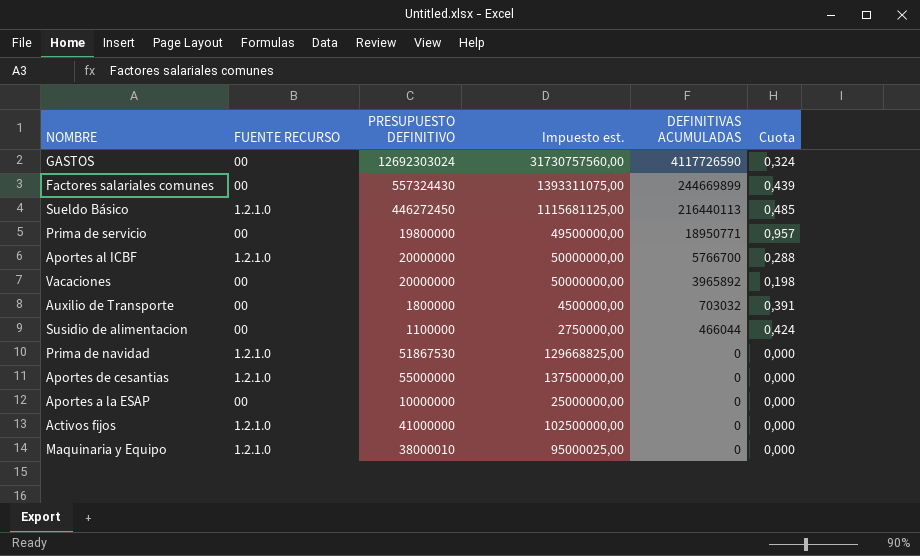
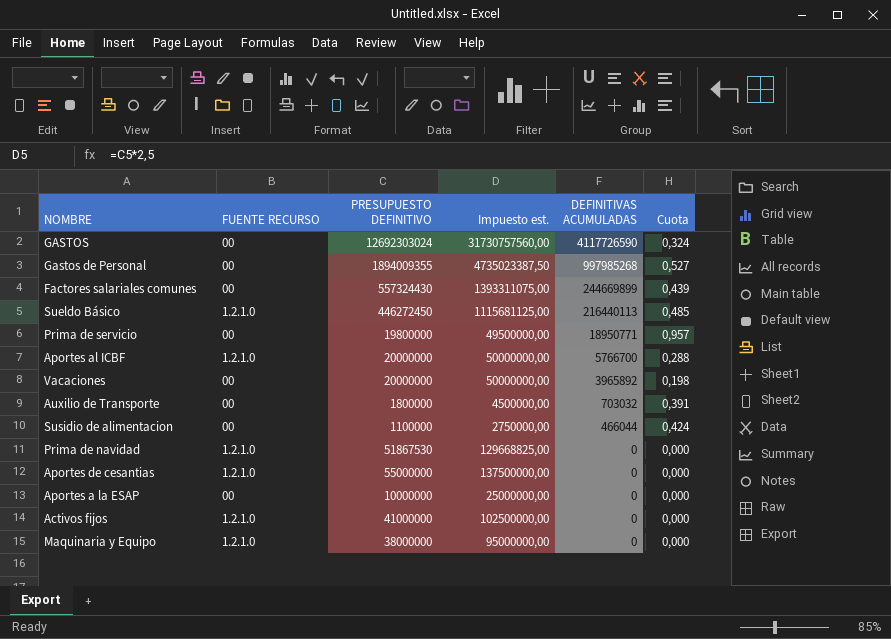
row Gastos de Personal: none -> 00 | 1894009355 | 4735023387,50 | 997985268 | 0,527
Maquinaria y Equipo | PRESUPUESTO DEFINITIVO: 38000010 -> 38000000
Maquinaria y Equipo | Impuesto est.: 95000025,00 -> 95000000,00

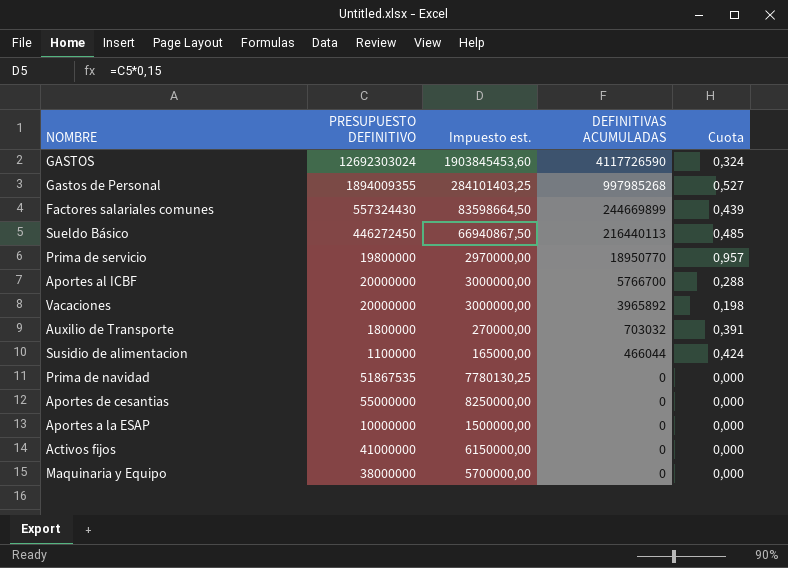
column FUENTE RECURSO | position: 2 -> none
column Impuesto est. | formula: [PRESUPUESTO DEFINITIVO] * 2,5 -> [PRESUPUESTO DEFINITIVO] * 0,15
Prima de servicio | DEFINITIVAS ACUMULADAS: 18950771 -> 18950770
Prima de navidad | PRESUPUESTO DEFINITIVO: 51867530 -> 51867535

